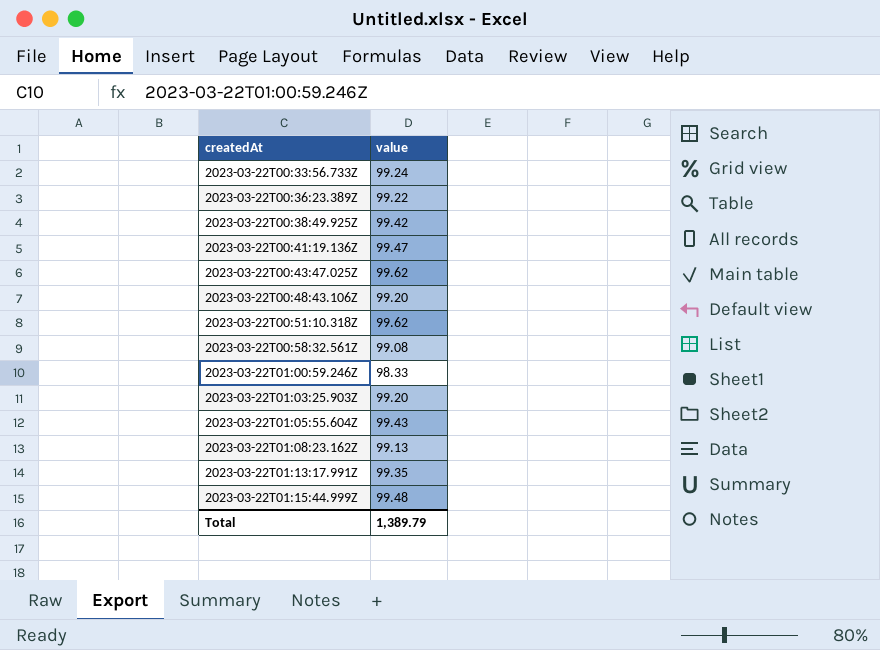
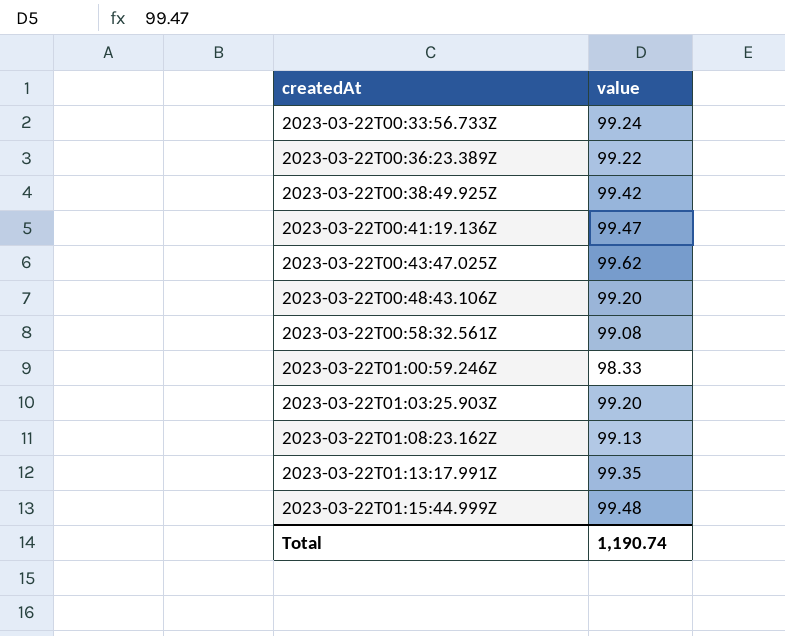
row 2023-03-22T00:51:10.318Z: 99.62 -> none
row 2023-03-22T01:05:55.604Z: 99.43 -> none
Total | value: 1,389.79 -> 1,190.74

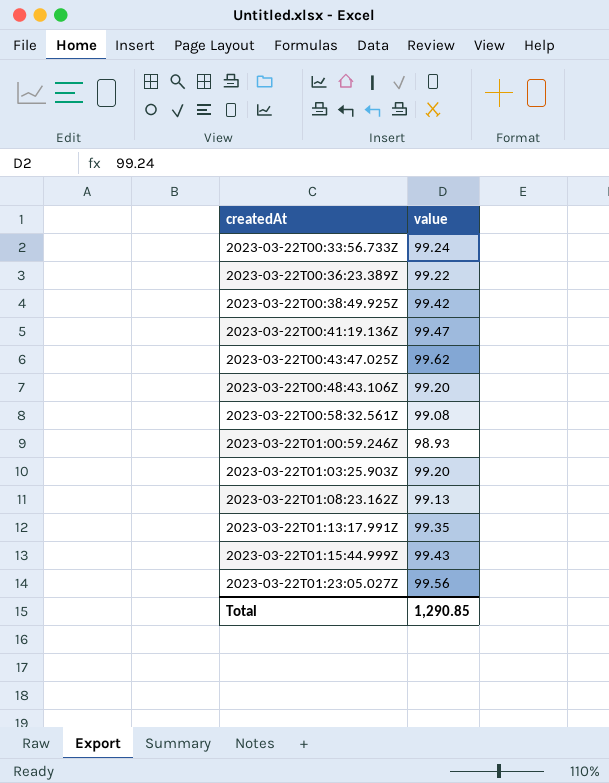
2023-03-22T01:00:59.246Z | value: 98.33 -> 98.93
2023-03-22T01:15:44.999Z | value: 99.48 -> 99.43
row 2023-03-22T01:23:05.027Z: none -> 99.56
Total | value: 1,190.74 -> 1,290.85

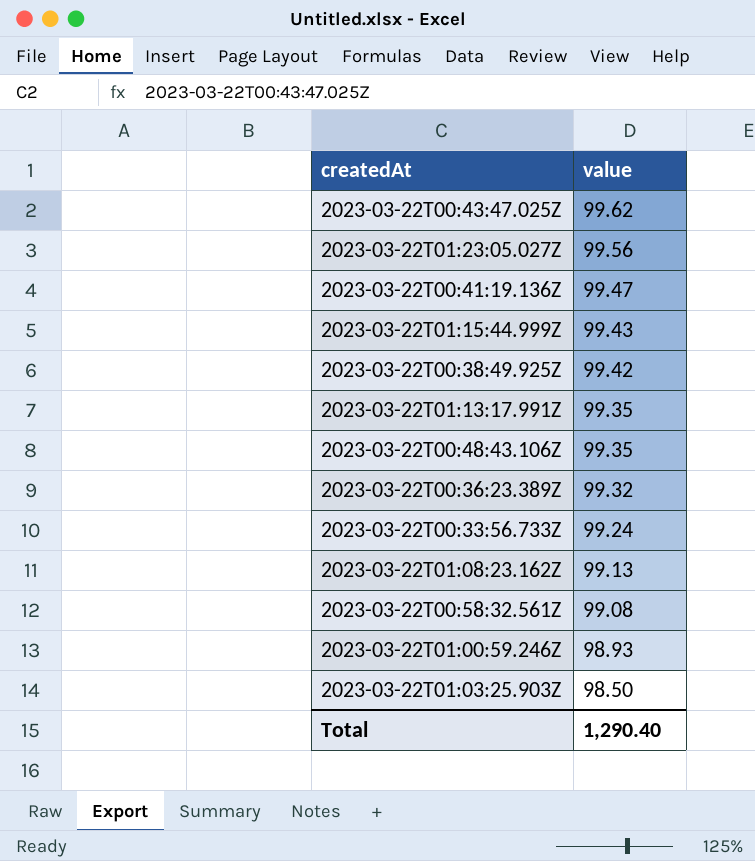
row order: createdAt ascending -> value descending
2023-03-22T00:48:43.106Z | value: 99.20 -> 99.35
2023-03-22T00:36:23.389Z | value: 99.22 -> 99.32
2023-03-22T01:03:25.903Z | value: 99.20 -> 98.50
Total | value: 1,290.85 -> 1,290.40

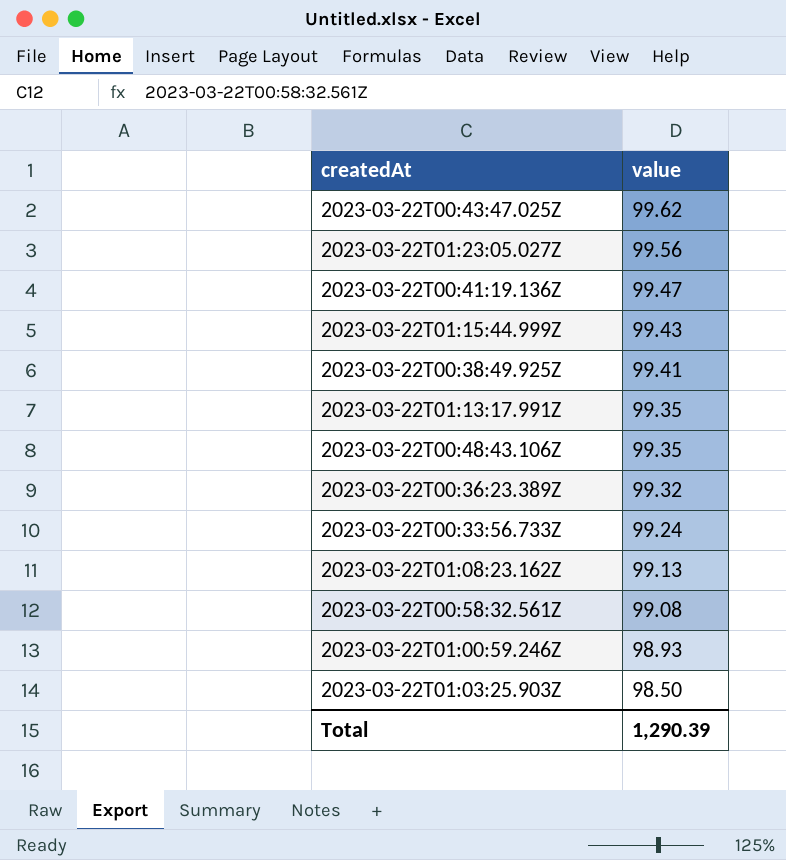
2023-03-22T00:38:49.925Z | value: 99.42 -> 99.41
Total | value: 1,290.40 -> 1,290.39

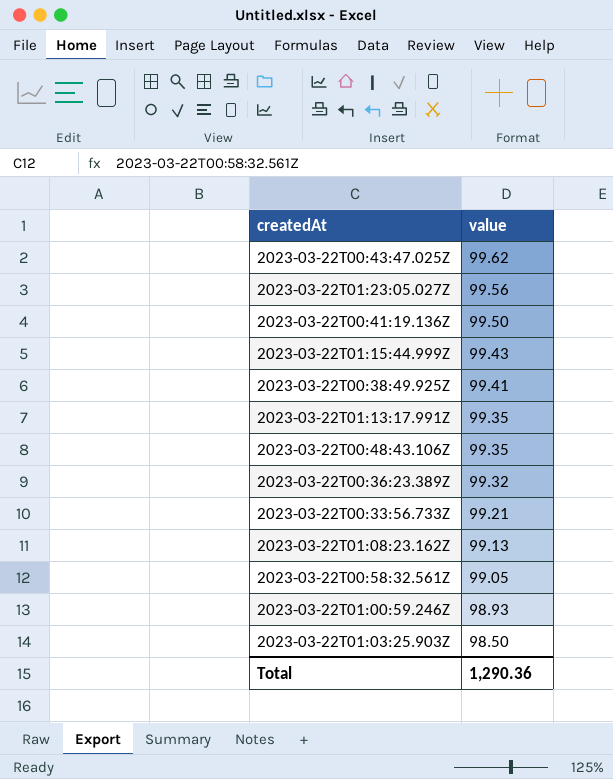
2023-03-22T00:41:19.136Z | value: 99.47 -> 99.50
2023-03-22T00:33:56.733Z | value: 99.24 -> 99.21
2023-03-22T00:58:32.561Z | value: 99.08 -> 99.05
Total | value: 1,290.39 -> 1,290.36

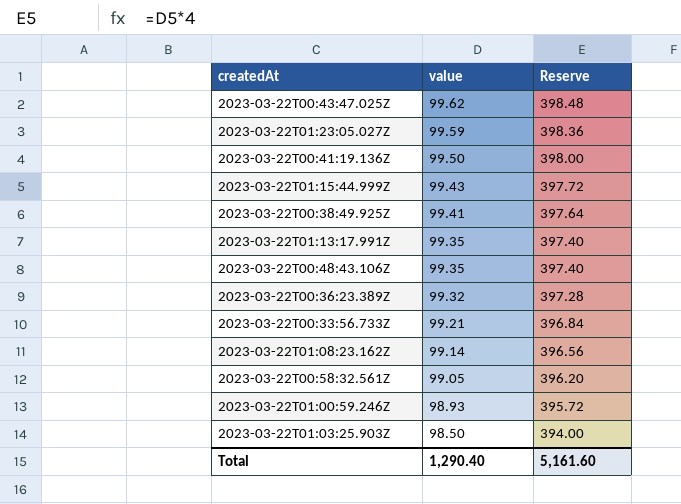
column Reserve | formula: none -> [value] * 4
2023-03-22T01:23:05.027Z | value: 99.56 -> 99.59
2023-03-22T01:08:23.162Z | value: 99.13 -> 99.14
Total | value: 1,290.36 -> 1,290.40

